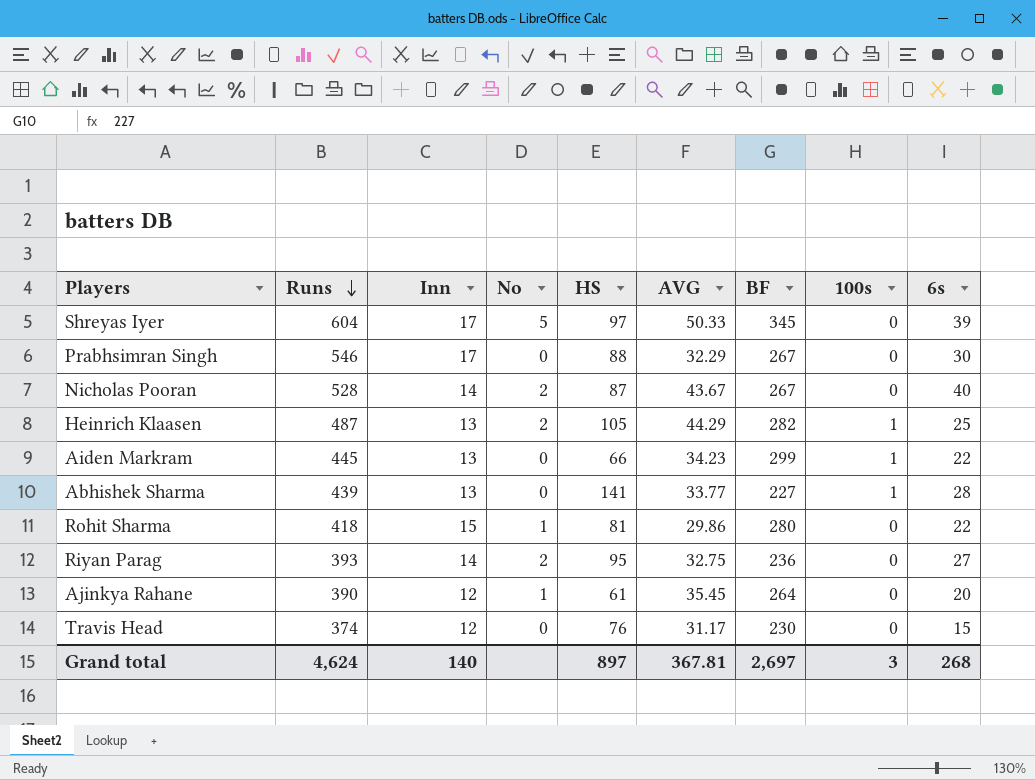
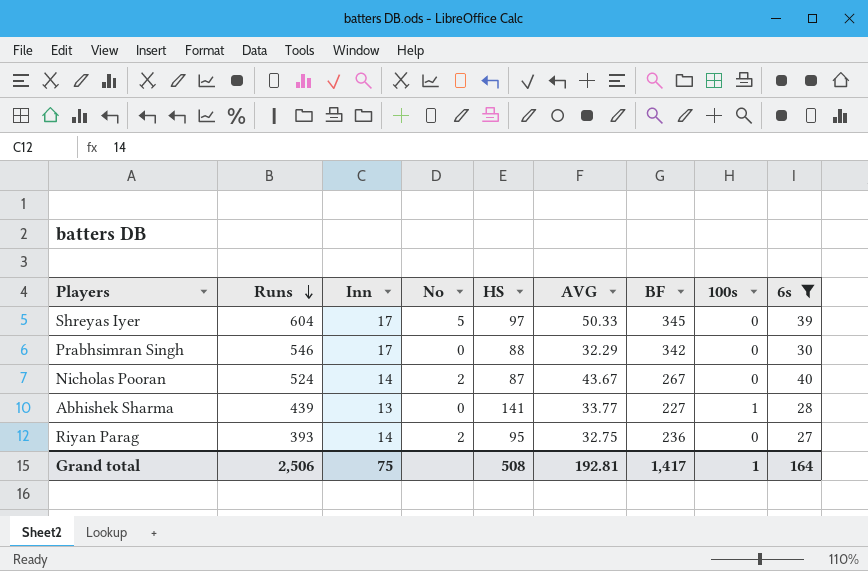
filter: none -> 6s >= 27
Prabhsimran Singh | BF: 267 -> 342
Nicholas Pooran | Runs: 528 -> 524
Grand total | Runs: 4,624 -> 2,506
Grand total | Inn: 140 -> 75
Grand total | HS: 897 -> 508
Grand total | AVG: 367.81 -> 192.81
Grand total | BF: 2,697 -> 1,417
Grand total | 100s: 3 -> 1
Grand total | 6s: 268 -> 164

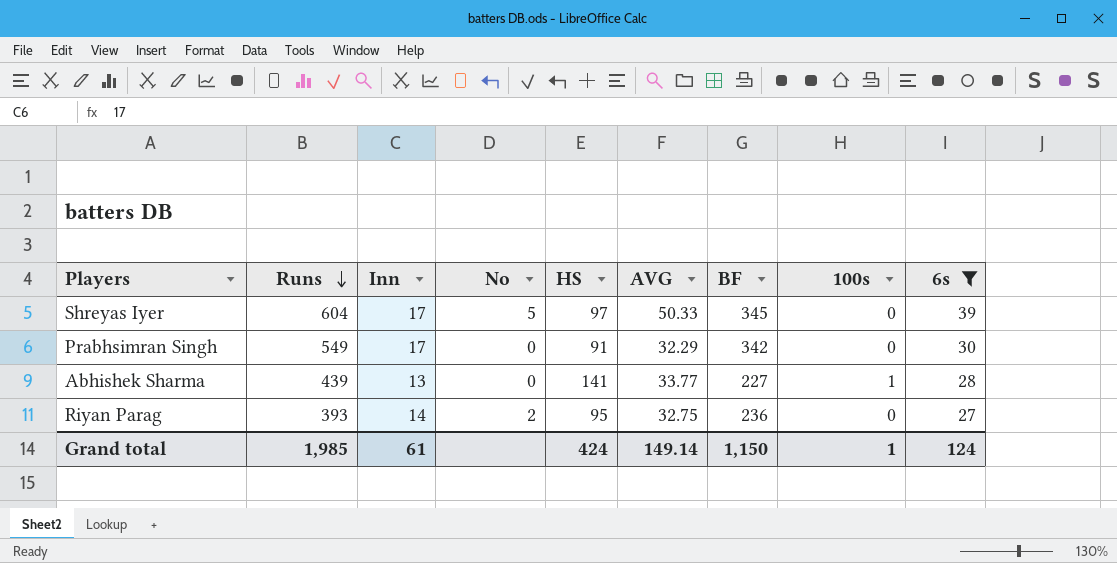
row Nicholas Pooran: 524 | 14 | 2 | 87 | 43.67 | 267 | 0 | 40 -> none
Prabhsimran Singh | Runs: 546 -> 549
Prabhsimran Singh | HS: 88 -> 91
Grand total | Runs: 2,506 -> 1,985
Grand total | Inn: 75 -> 61
Grand total | HS: 508 -> 424
Grand total | AVG: 192.81 -> 149.14
Grand total | BF: 1,417 -> 1,150
Grand total | 6s: 164 -> 124

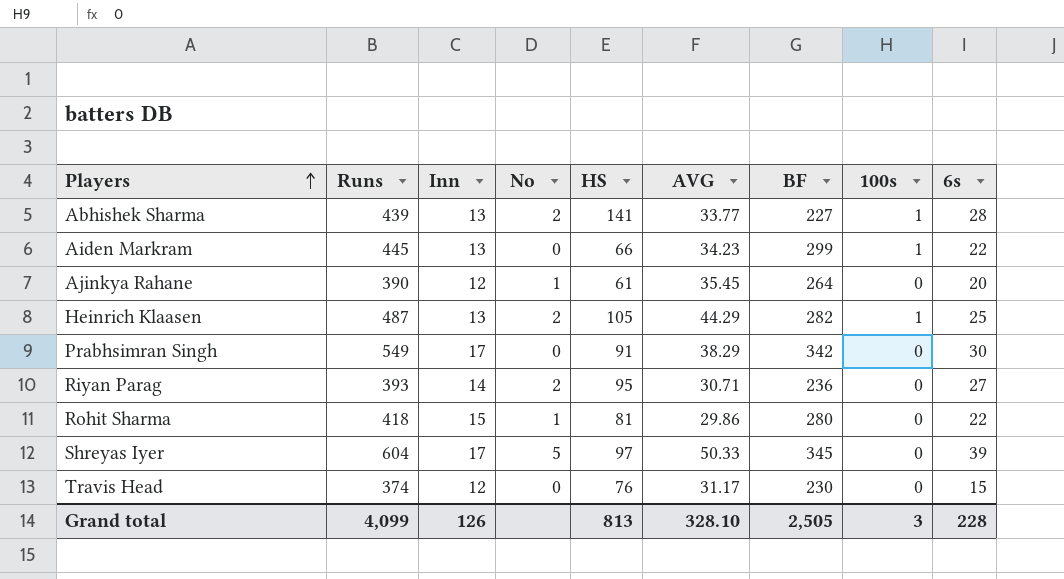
filter: 6s >= 27 -> none
row order: Runs descending -> Players ascending
Abhishek Sharma | No: 0 -> 2
Prabhsimran Singh | AVG: 32.29 -> 38.29
Riyan Parag | AVG: 32.75 -> 30.71
Grand total | Runs: 1,985 -> 4,099
Grand total | Inn: 61 -> 126
Grand total | HS: 424 -> 813
Grand total | AVG: 149.14 -> 328.10
Grand total | BF: 1,150 -> 2,505
Grand total | 100s: 1 -> 3
Grand total | 6s: 124 -> 228

